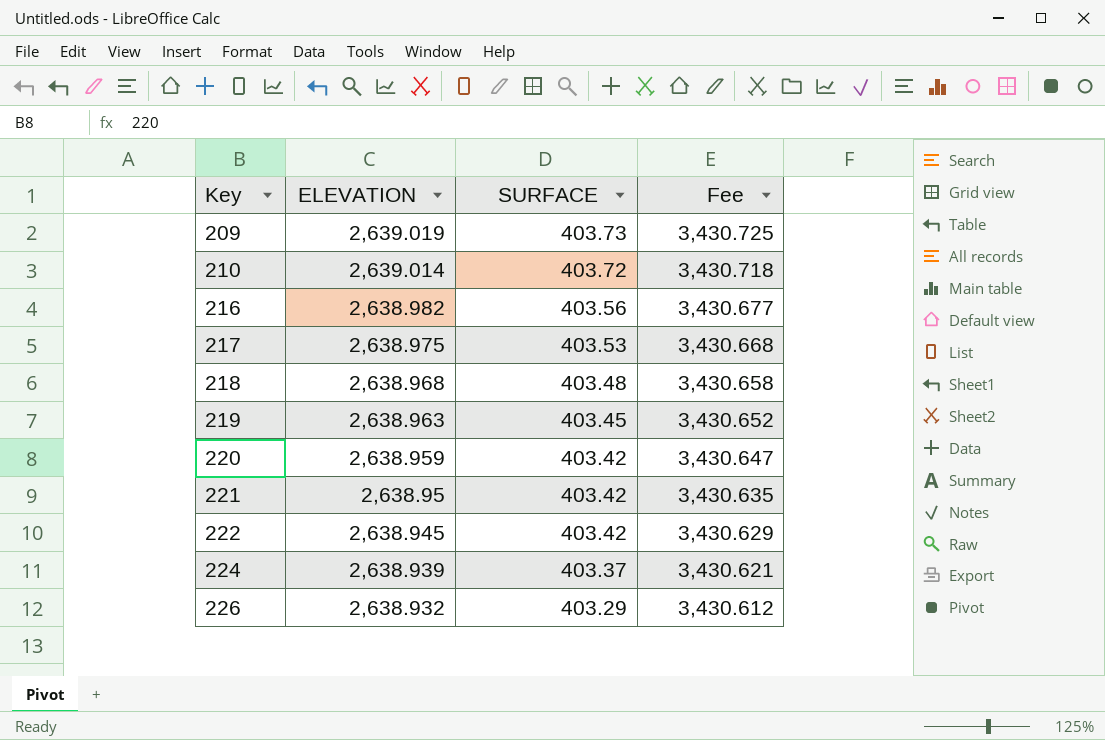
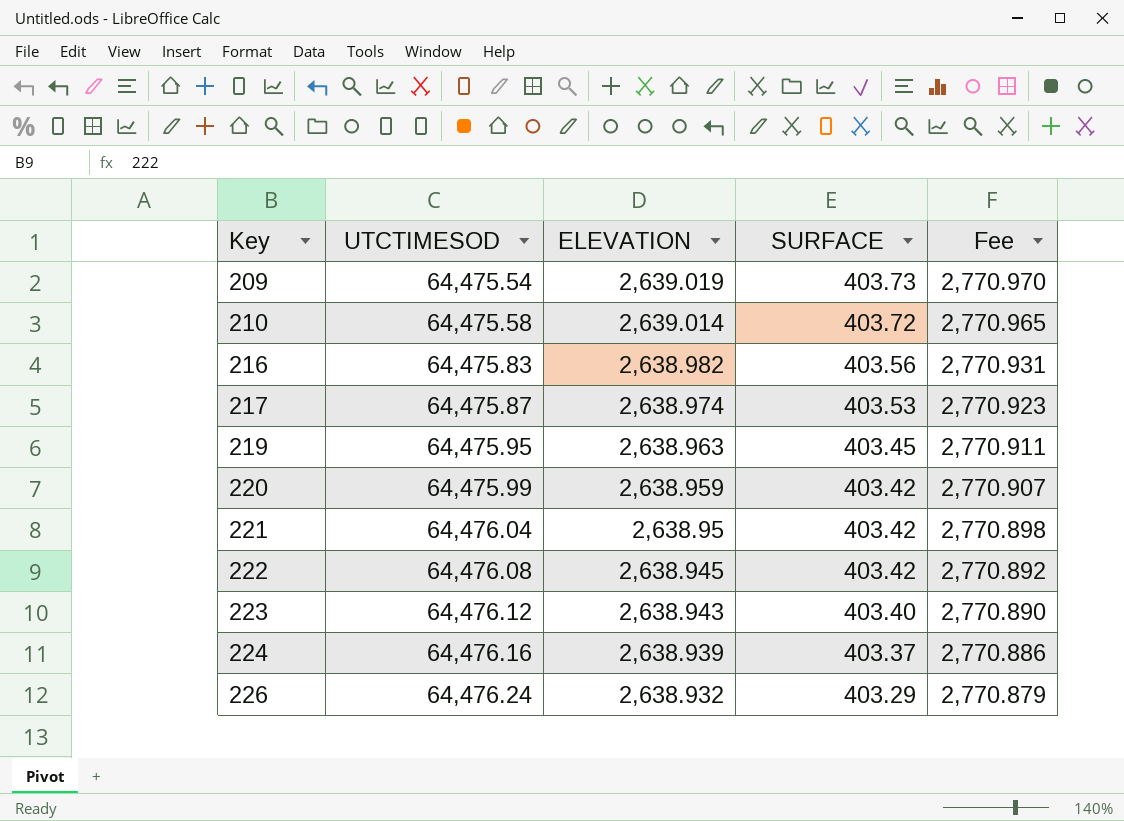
column UTCTIMESOD | position: none -> 2
column Fee | formula: [ELEVATION] * 1.3 -> [ELEVATION] * 1.05
row 218: 2,638.968 | 403.48 | 3,430.658 -> none
217 | ELEVATION: 2,638.975 -> 2,638.974
row 223: none -> 64,476.12 | 2,638.943 | 403.40 | 2,770.890

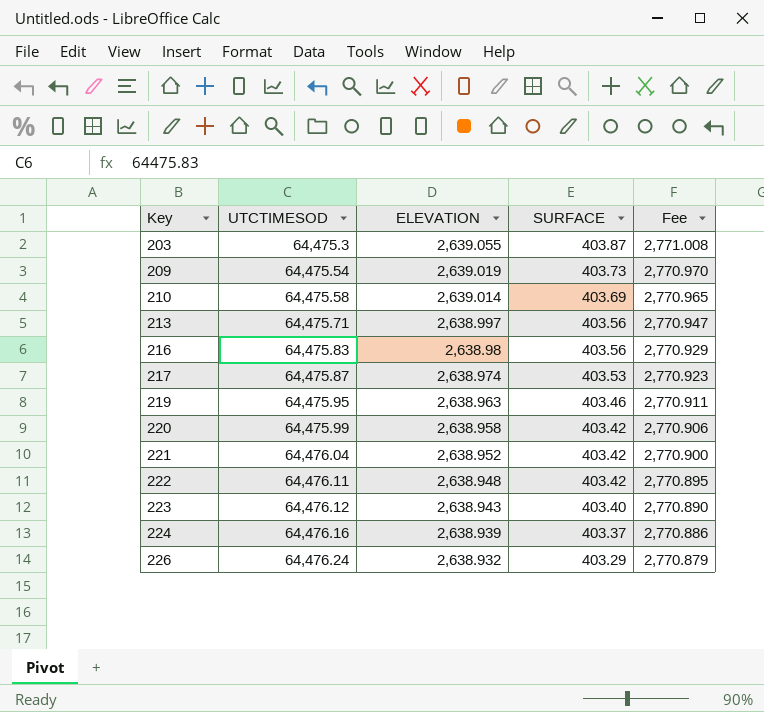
row 203: none -> 64,475.3 | 2,639.055 | 403.87 | 2,771.008
210 | SURFACE: 403.72 -> 403.69
row 213: none -> 64,475.71 | 2,638.997 | 403.56 | 2,770.947
216 | ELEVATION: 2,638.982 -> 2,638.98
216 | Fee: 2,770.931 -> 2,770.929
219 | SURFACE: 403.45 -> 403.46
220 | ELEVATION: 2,638.959 -> 2,638.958
220 | Fee: 2,770.907 -> 2,770.906
221 | ELEVATION: 2,638.95 -> 2,638.952
221 | Fee: 2,770.898 -> 2,770.900
222 | UTCTIMESOD: 64,476.08 -> 64,476.11
222 | ELEVATION: 2,638.945 -> 2,638.948
222 | Fee: 2,770.892 -> 2,770.895

